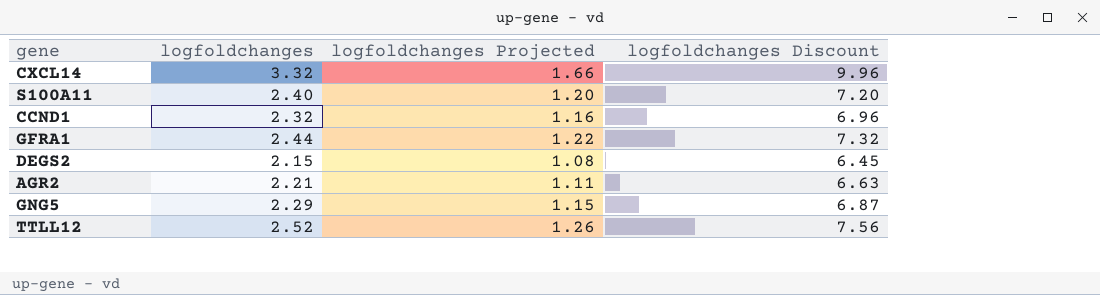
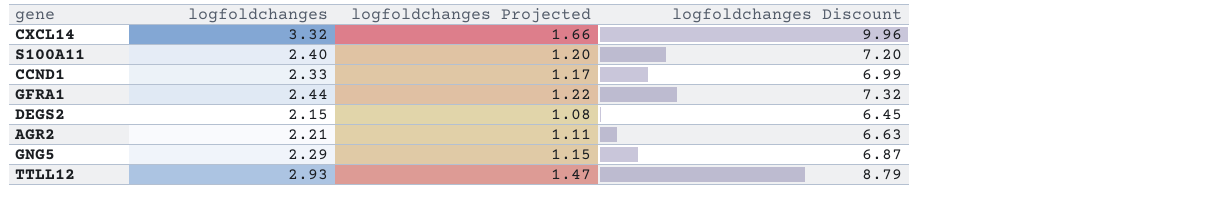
CCND1 | logfoldchanges: 2.32 -> 2.33
CCND1 | logfoldchanges Projected: 1.16 -> 1.17
CCND1 | logfoldchanges Discount: 6.96 -> 6.99
TTLL12 | logfoldchanges: 2.52 -> 2.93
TTLL12 | logfoldchanges Projected: 1.26 -> 1.47
TTLL12 | logfoldchanges Discount: 7.56 -> 8.79

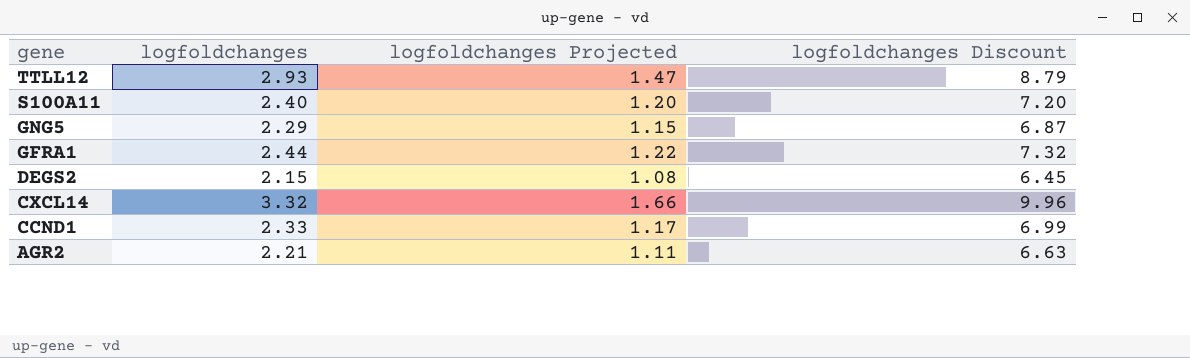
row order: none -> gene descending

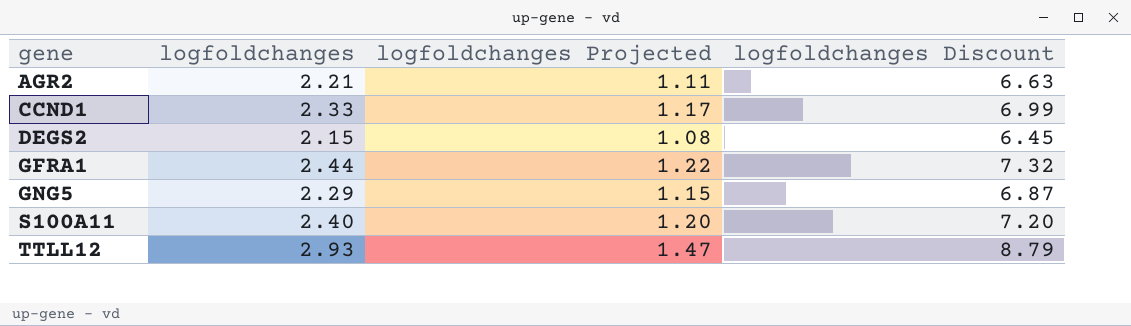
row order: gene descending -> gene ascending
row CXCL14: 3.32 | 1.66 | 9.96 -> none

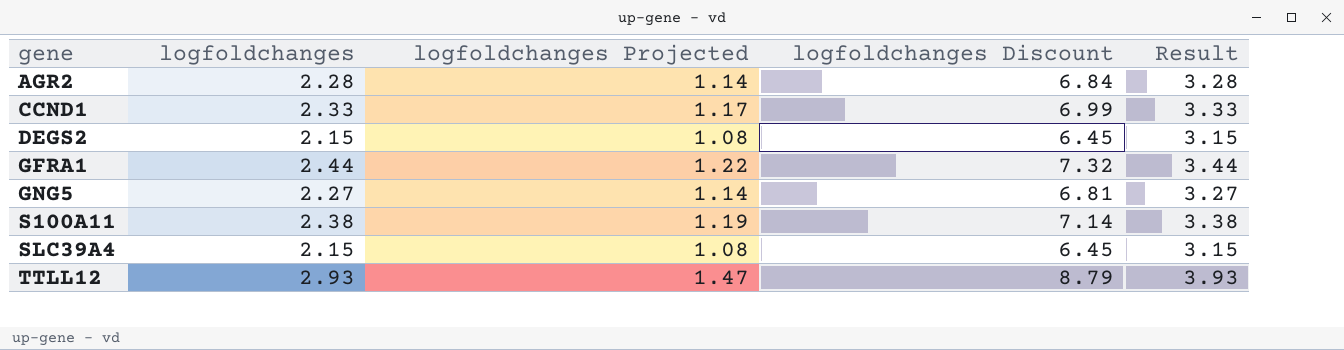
column Result | formula: none -> [logfoldchanges] + 1
AGR2 | logfoldchanges: 2.21 -> 2.28
AGR2 | logfoldchanges Projected: 1.11 -> 1.14
AGR2 | logfoldchanges Discount: 6.63 -> 6.84
GNG5 | logfoldchanges: 2.29 -> 2.27
GNG5 | logfoldchanges Projected: 1.15 -> 1.14
GNG5 | logfoldchanges Discount: 6.87 -> 6.81
S100A11 | logfoldchanges: 2.40 -> 2.38
S100A11 | logfoldchanges Projected: 1.20 -> 1.19
S100A11 | logfoldchanges Discount: 7.20 -> 7.14
row SLC39A4: none -> 2.15 | 1.08 | 6.45 | 3.15

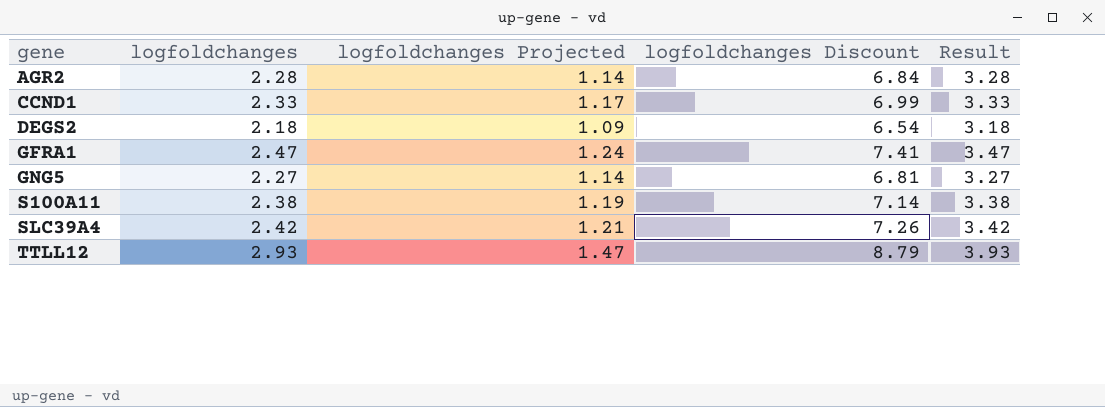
DEGS2 | logfoldchanges: 2.15 -> 2.18
DEGS2 | logfoldchanges Projected: 1.08 -> 1.09
DEGS2 | logfoldchanges Discount: 6.45 -> 6.54
DEGS2 | Result: 3.15 -> 3.18
GFRA1 | logfoldchanges: 2.44 -> 2.47
GFRA1 | logfoldchanges Projected: 1.22 -> 1.24
GFRA1 | logfoldchanges Discount: 7.32 -> 7.41
GFRA1 | Result: 3.44 -> 3.47
SLC39A4 | logfoldchanges: 2.15 -> 2.42
SLC39A4 | logfoldchanges Projected: 1.08 -> 1.21
SLC39A4 | logfoldchanges Discount: 6.45 -> 7.26
SLC39A4 | Result: 3.15 -> 3.42

